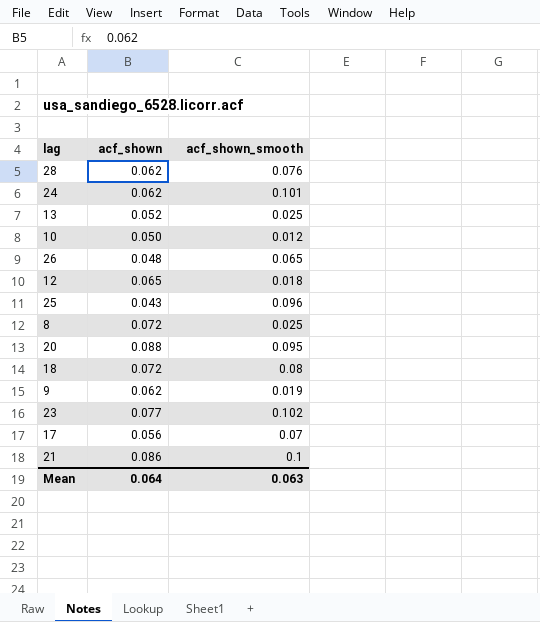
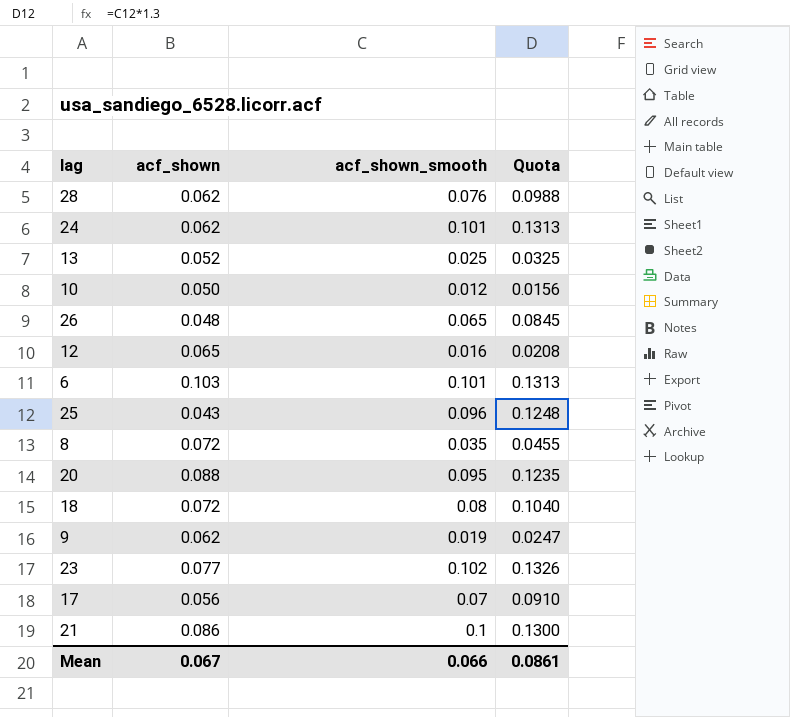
column Quota | formula: none -> [acf_shown_smooth] * 1.3
12 | acf_shown_smooth: 0.018 -> 0.016
row 6: none -> 0.103 | 0.101 | 0.1313
8 | acf_shown_smooth: 0.025 -> 0.035
Mean | acf_shown: 0.064 -> 0.067
Mean | acf_shown_smooth: 0.063 -> 0.066

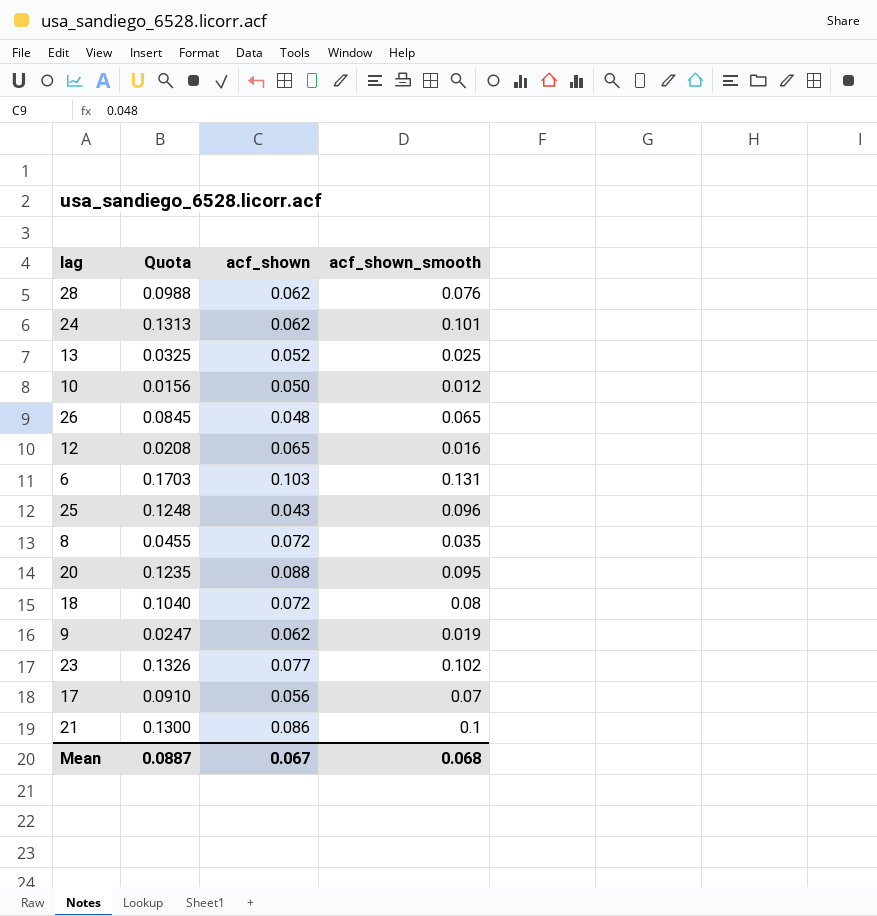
column Quota | position: 4 -> 2
6 | Quota: 0.1313 -> 0.1703
6 | acf_shown_smooth: 0.101 -> 0.131
Mean | Quota: 0.0861 -> 0.0887
Mean | acf_shown_smooth: 0.066 -> 0.068

